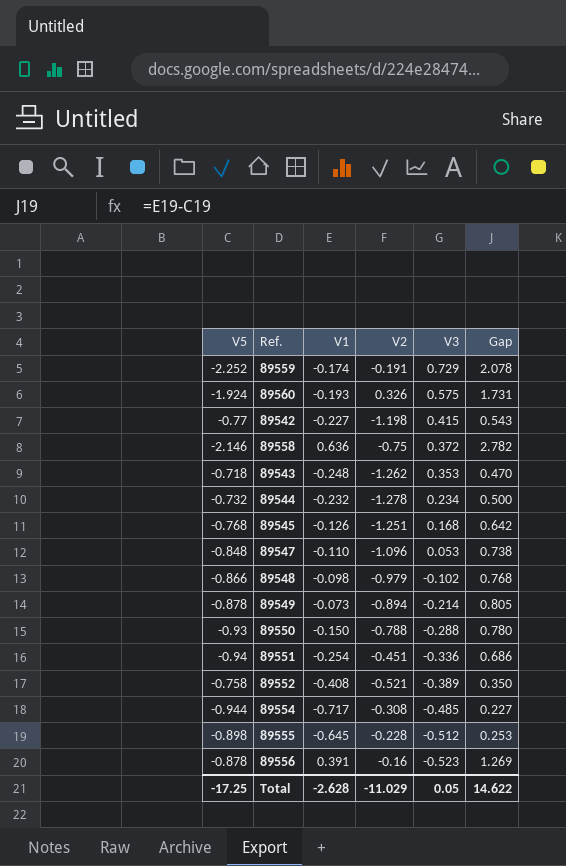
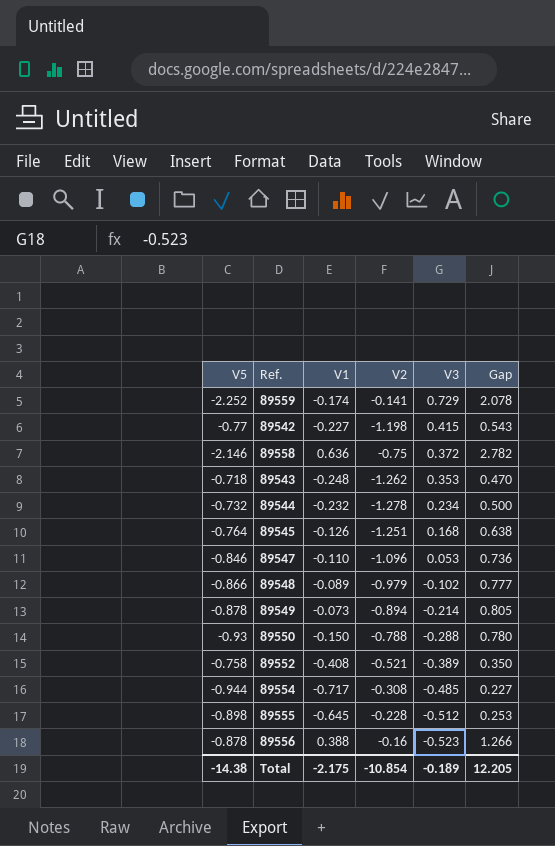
row 89560: -1.924 | -0.193 | 0.326 | 0.575 | 1.731 -> none
row 89551: -0.94 | -0.254 | -0.451 | -0.336 | 0.686 -> none
89559 | V2: -0.191 -> -0.141
89545 | V5: -0.768 -> -0.764
89545 | Gap: 0.642 -> 0.638
89547 | V5: -0.848 -> -0.846
89547 | Gap: 0.738 -> 0.736
89548 | V1: -0.098 -> -0.089
89548 | Gap: 0.768 -> 0.777
89556 | V1: 0.391 -> 0.388
89556 | Gap: 1.269 -> 1.266
Total | V5: -17.25 -> -14.38
Total | V1: -2.628 -> -2.175
Total | V2: -11.029 -> -10.854
Total | V3: 0.05 -> -0.189
Total | Gap: 14.622 -> 12.205

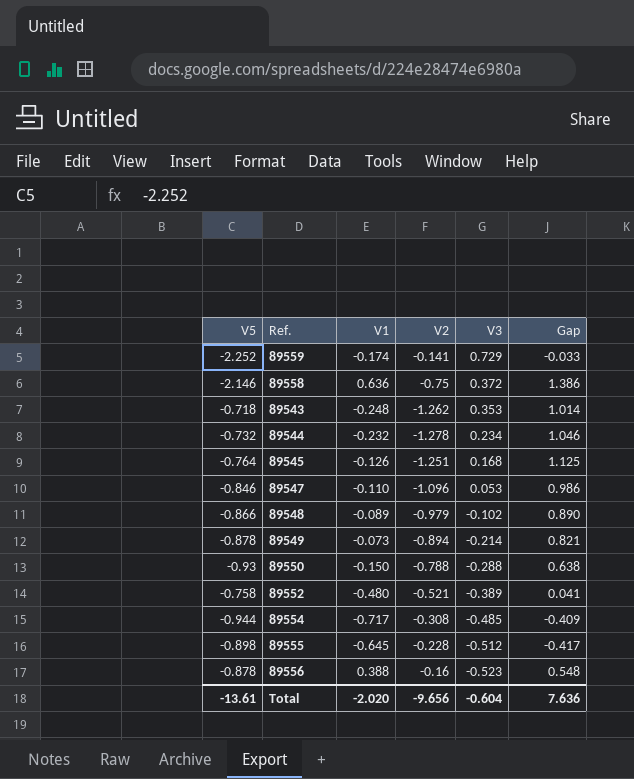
column Gap | formula: [V1] - [V5] -> [V1] - [V2]
row 89542: -0.77 | -0.227 | -1.198 | 0.415 | 0.543 -> none
89552 | V1: -0.408 -> -0.480
Total | V5: -14.38 -> -13.61
Total | V1: -2.175 -> -2.020
Total | V2: -10.854 -> -9.656
Total | V3: -0.189 -> -0.604
Total | Gap: 12.205 -> 7.636

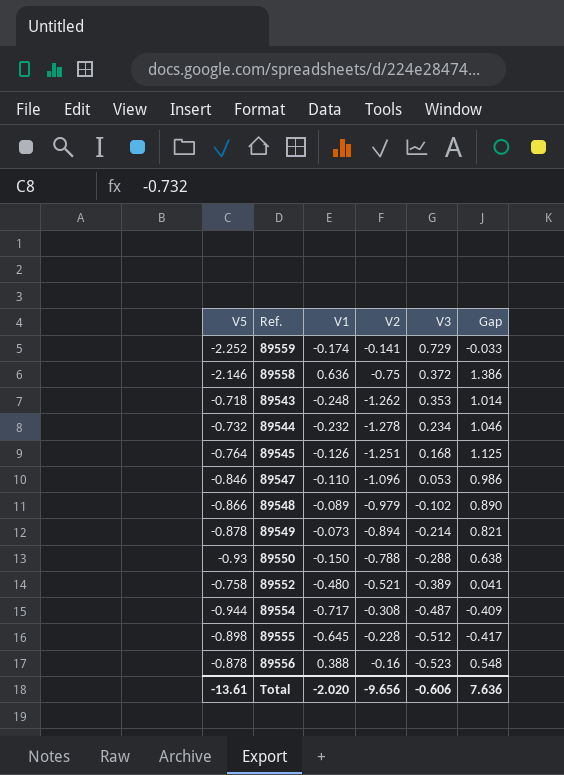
89554 | V3: -0.485 -> -0.487
Total | V3: -0.604 -> -0.606

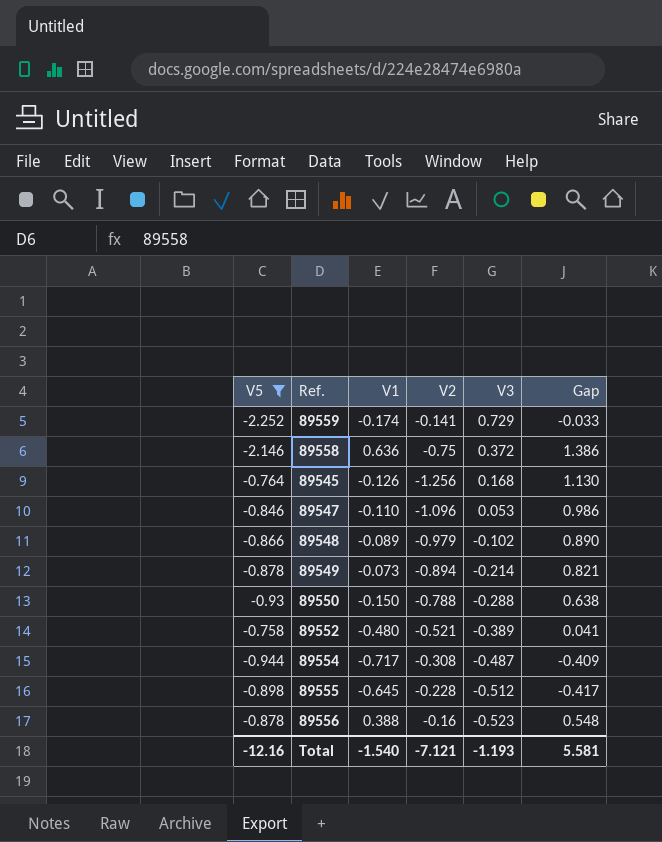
filter: none -> V5 <= -0.758
89545 | V2: -1.251 -> -1.256
89545 | Gap: 1.125 -> 1.130
Total | V5: -13.61 -> -12.16
Total | V1: -2.020 -> -1.540
Total | V2: -9.656 -> -7.121
Total | V3: -0.606 -> -1.193
Total | Gap: 7.636 -> 5.581

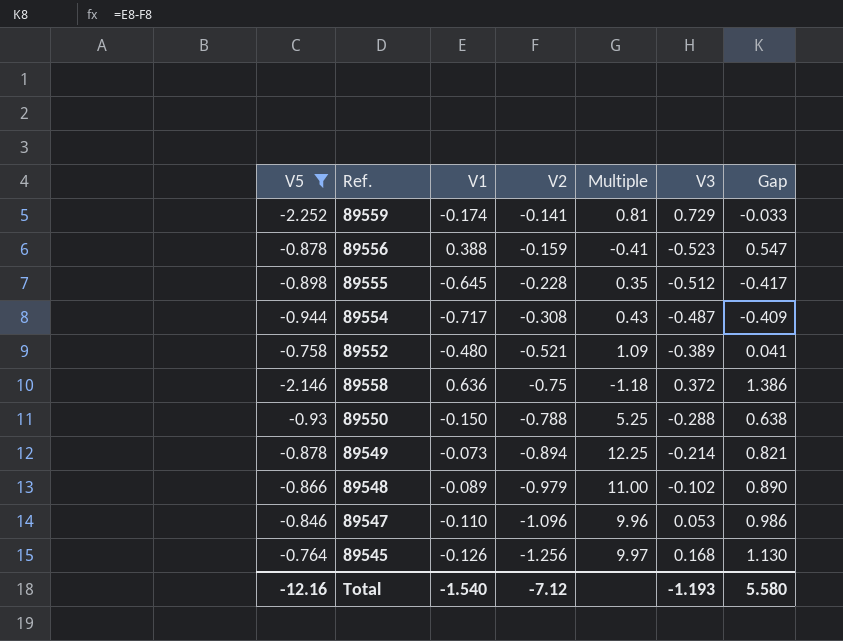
row order: V3 descending -> V2 descending
column Multiple | formula: none -> [V2] / [V1]
89556 | V2: -0.16 -> -0.159
89556 | Gap: 0.548 -> 0.547
Total | V2: -7.121 -> -7.12
Total | Gap: 5.581 -> 5.580

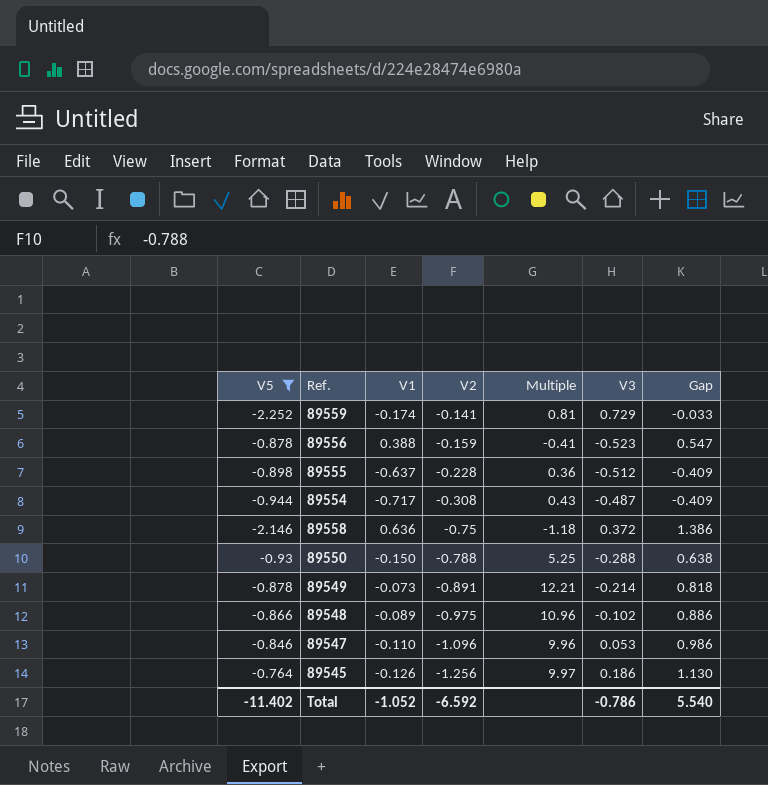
row 89552: -0.758 | -0.480 | -0.521 | 1.09 | -0.389 | 0.041 -> none
89555 | V1: -0.645 -> -0.637
89555 | Multiple: 0.35 -> 0.36
89555 | Gap: -0.417 -> -0.409
89549 | V2: -0.894 -> -0.891
89549 | Multiple: 12.25 -> 12.21
89549 | Gap: 0.821 -> 0.818
89548 | V2: -0.979 -> -0.975
89548 | Multiple: 11.00 -> 10.96
89548 | Gap: 0.890 -> 0.886
89545 | V3: 0.168 -> 0.186
Total | V5: -12.16 -> -11.402
Total | V1: -1.540 -> -1.052
Total | V2: -7.12 -> -6.592
Total | V3: -1.193 -> -0.786
Total | Gap: 5.580 -> 5.540

